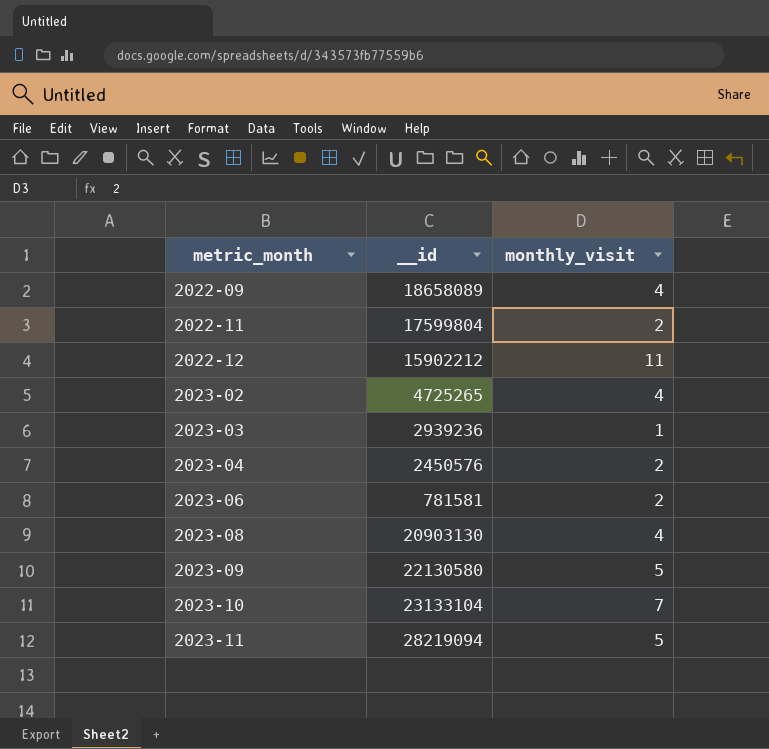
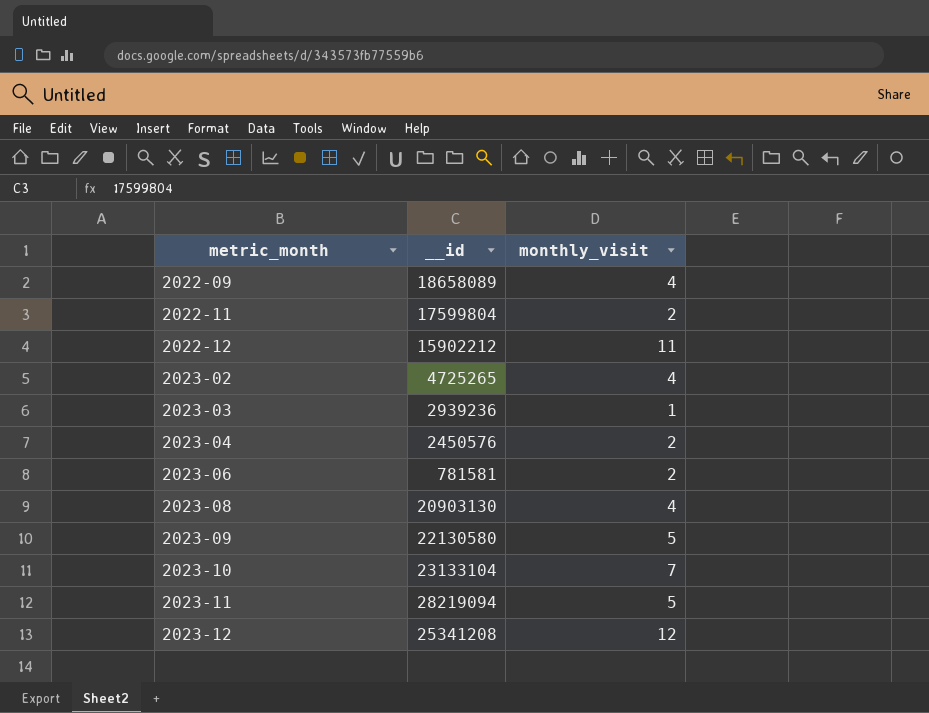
row 2023-12: none -> 25341208 | 12

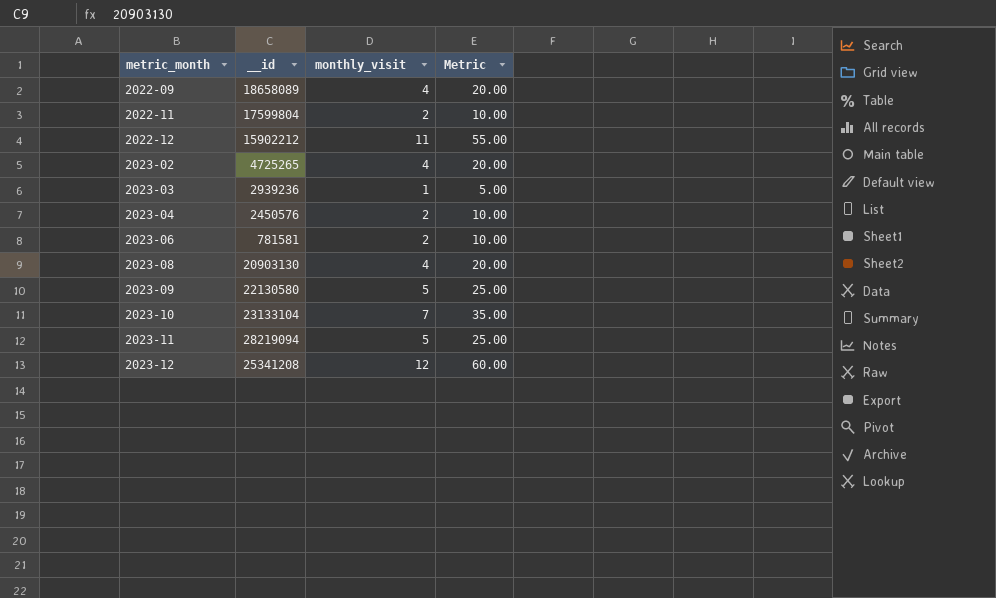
column Metric | formula: none -> [monthly_visit] * 5

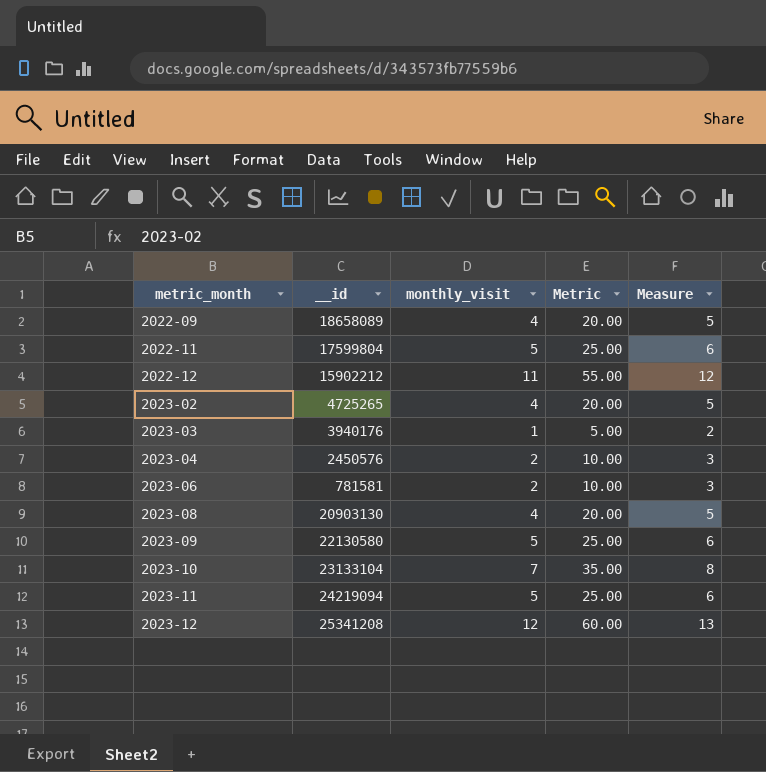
column Measure | formula: none -> [monthly_visit] + 1
2022-11 | monthly_visit: 2 -> 5
2022-11 | Metric: 10.00 -> 25.00
2023-03 | __id: 2939236 -> 3940176
2023-11 | __id: 28219094 -> 24219094

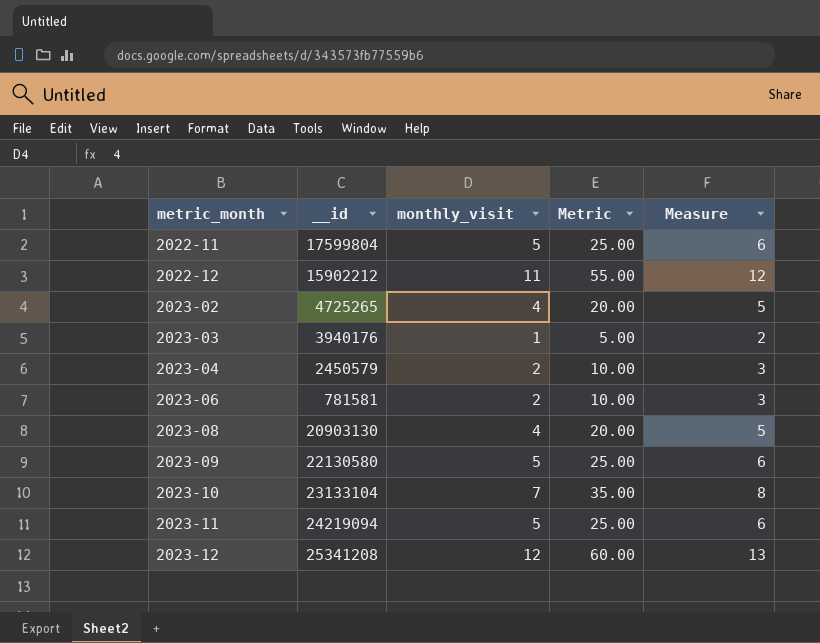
row 2022-09: 18658089 | 4 | 20.00 | 5 -> none
2023-04 | __id: 2450576 -> 2450579

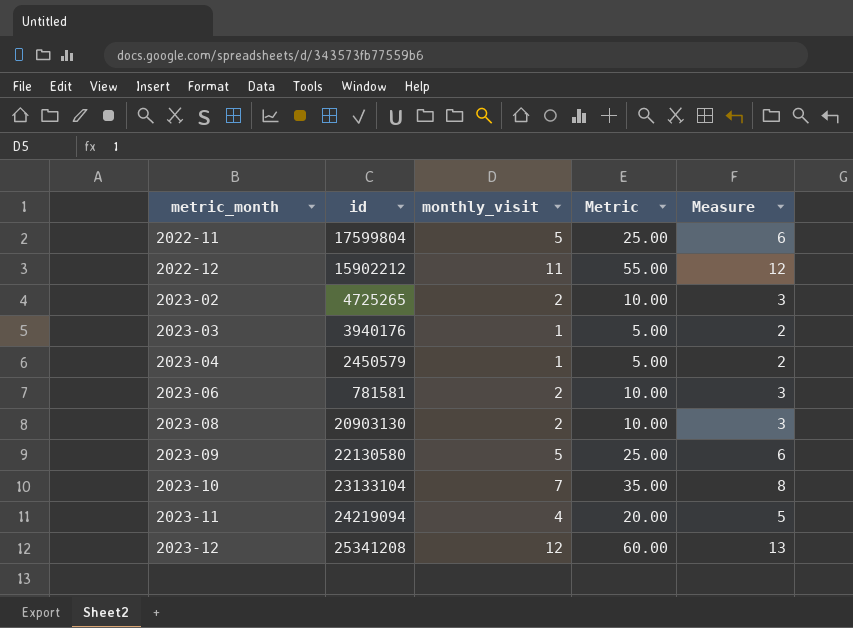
column name: __id -> id
2023-02 | monthly_visit: 4 -> 2
2023-02 | Metric: 20.00 -> 10.00
2023-02 | Measure: 5 -> 3
2023-04 | monthly_visit: 2 -> 1
2023-04 | Metric: 10.00 -> 5.00
2023-04 | Measure: 3 -> 2
2023-08 | monthly_visit: 4 -> 2
2023-08 | Metric: 20.00 -> 10.00
2023-08 | Measure: 5 -> 3
2023-11 | monthly_visit: 5 -> 4
2023-11 | Metric: 25.00 -> 20.00
2023-11 | Measure: 6 -> 5

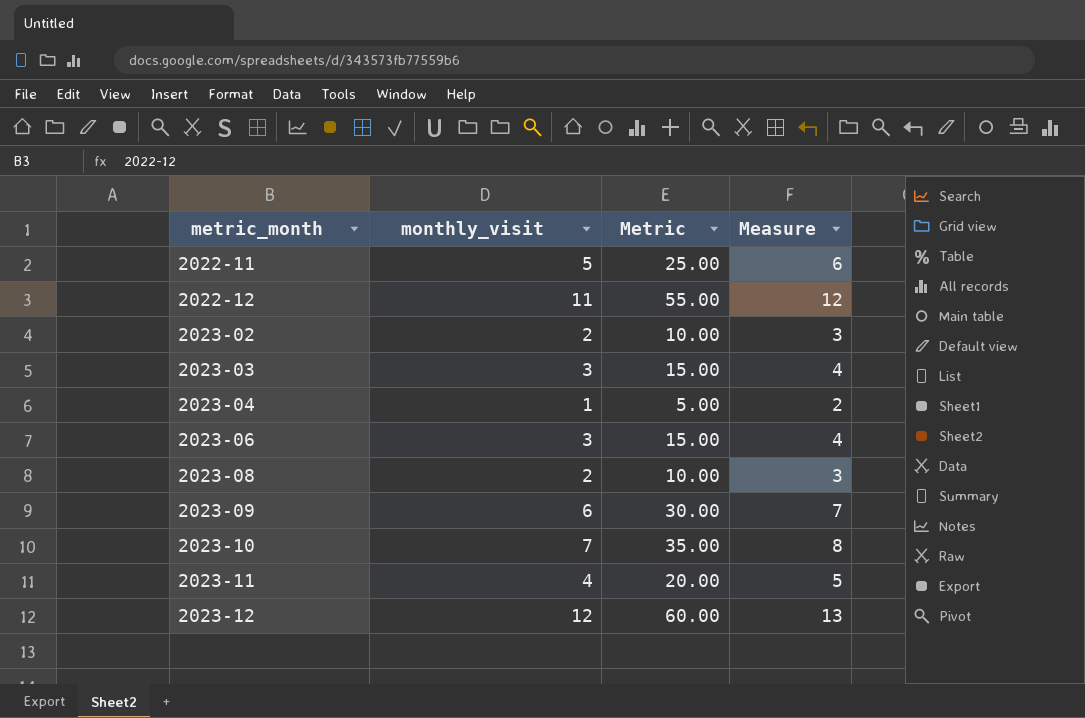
column id | position: 2 -> none
2023-03 | monthly_visit: 1 -> 3
2023-03 | Metric: 5.00 -> 15.00
2023-03 | Measure: 2 -> 4
2023-06 | monthly_visit: 2 -> 3
2023-06 | Metric: 10.00 -> 15.00
2023-06 | Measure: 3 -> 4
2023-09 | monthly_visit: 5 -> 6
2023-09 | Metric: 25.00 -> 30.00
2023-09 | Measure: 6 -> 7

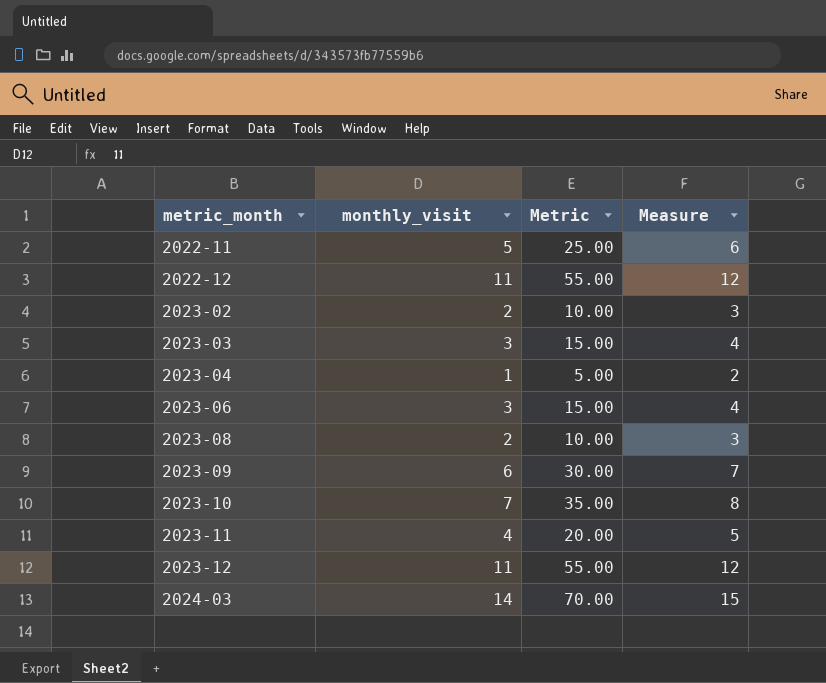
2023-12 | monthly_visit: 12 -> 11
2023-12 | Metric: 60.00 -> 55.00
2023-12 | Measure: 13 -> 12
row 2024-03: none -> 14 | 70.00 | 15

